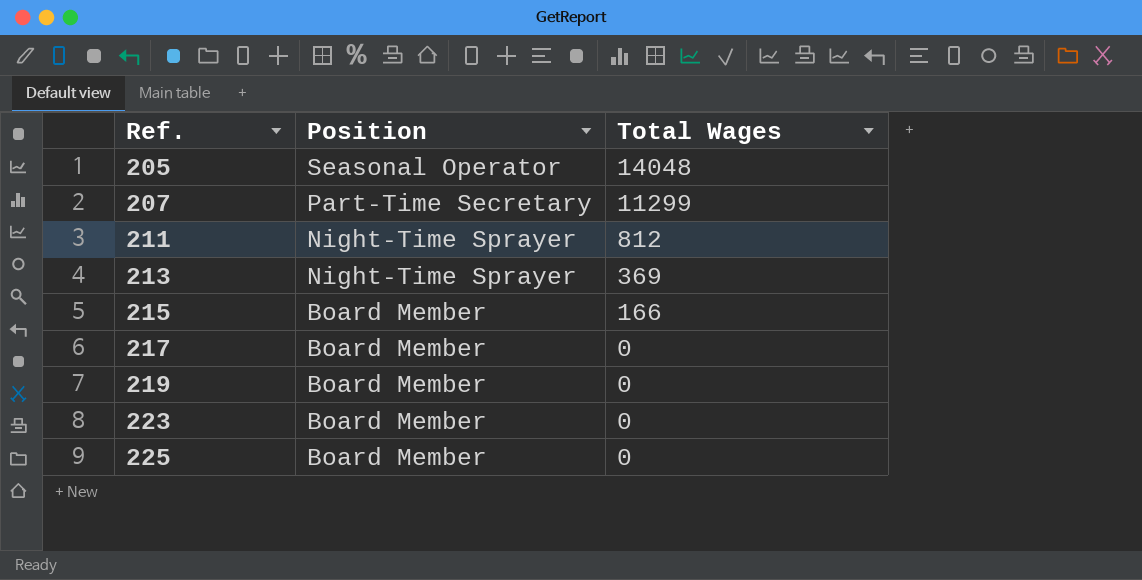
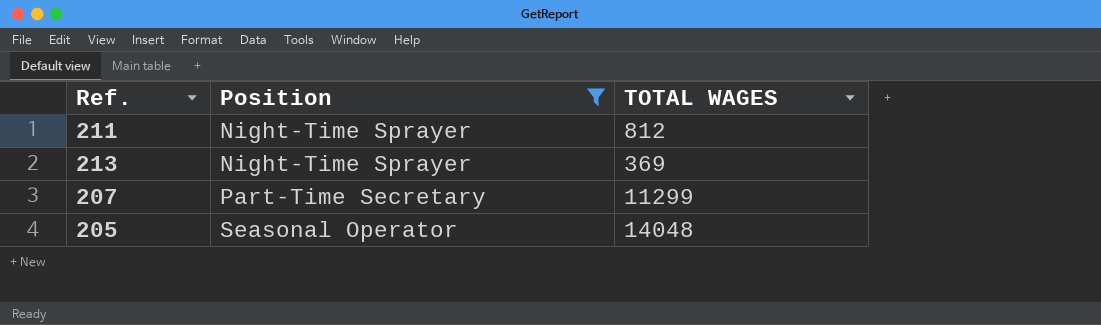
filter: none -> Position != Board Member
row order: Ref. ascending -> Position ascending
column name: Total Wages -> TOTAL WAGES

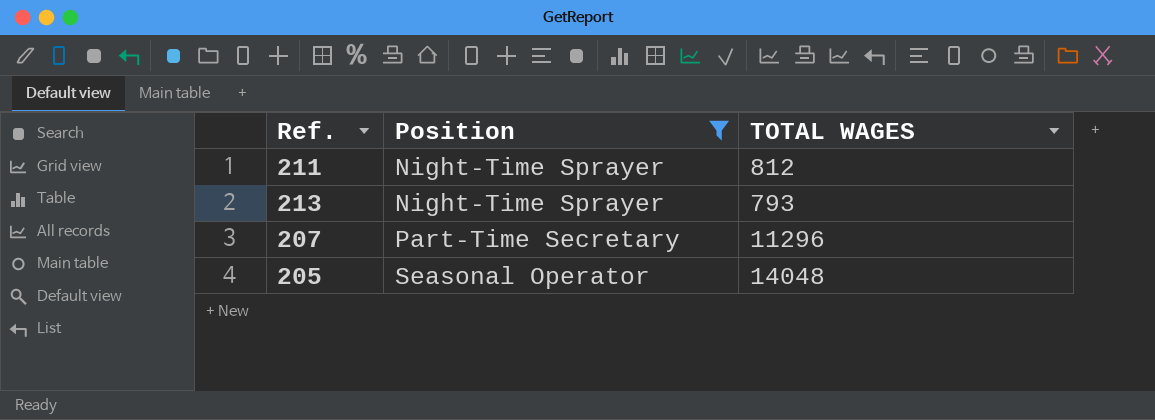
213 | TOTAL WAGES: 369 -> 793
207 | TOTAL WAGES: 11299 -> 11296

